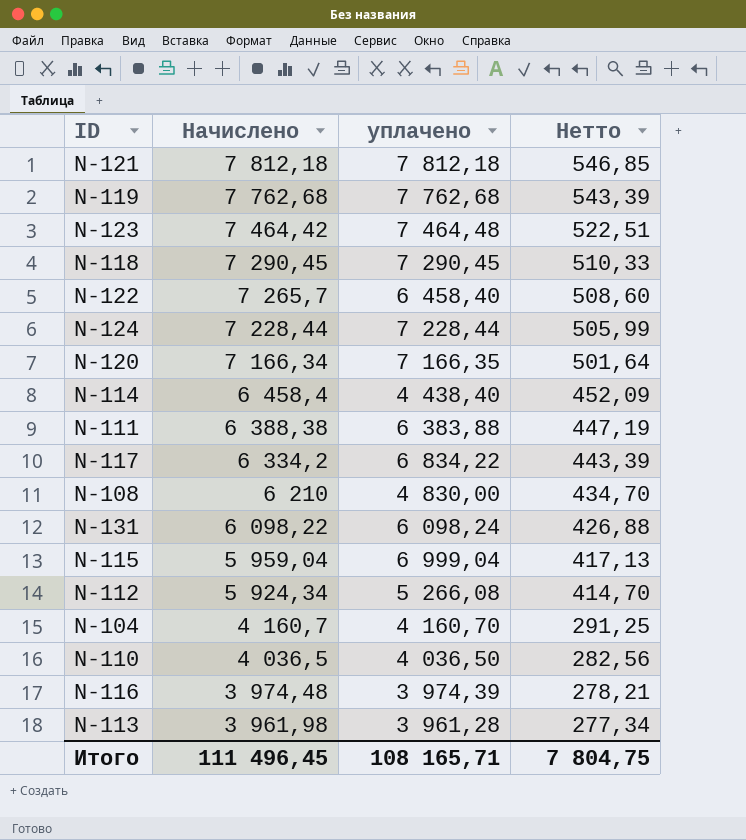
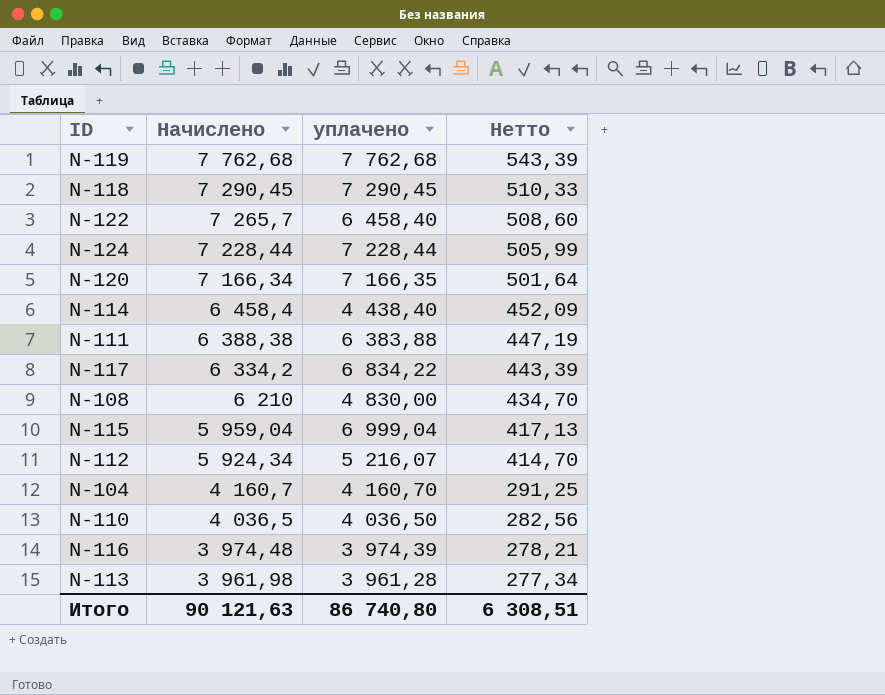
row N-121: 7 812,18 | 7 812,18 | 546,85 -> none
row N-123: 7 464,42 | 7 464,48 | 522,51 -> none
row N-131: 6 098,22 | 6 098,24 | 426,88 -> none
N-112 | уплачено: 5 266,08 -> 5 216,07
Итого | Начислено: 111 496,45 -> 90 121,63
Итого | уплачено: 108 165,71 -> 86 740,80
Итого | Нетто: 7 804,75 -> 6 308,51

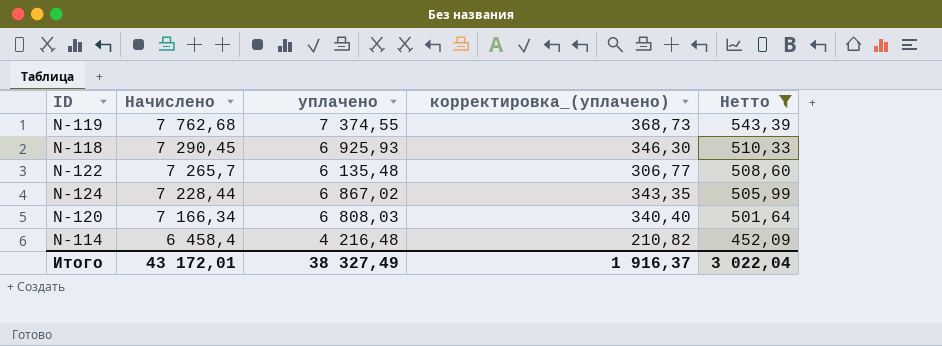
filter: none -> Нетто >= 452,09
column корректировка_(уплачено) | formula: none -> [уплачено] * 0,05
N-119 | уплачено: 7 762,68 -> 7 374,55
N-118 | уплачено: 7 290,45 -> 6 925,93
N-122 | уплачено: 6 458,40 -> 6 135,48
N-124 | уплачено: 7 228,44 -> 6 867,02
N-120 | уплачено: 7 166,35 -> 6 808,03
N-114 | уплачено: 4 438,40 -> 4 216,48
Итого | Начислено: 90 121,63 -> 43 172,01
Итого | уплачено: 86 740,80 -> 38 327,49
Итого | Нетто: 6 308,51 -> 3 022,04

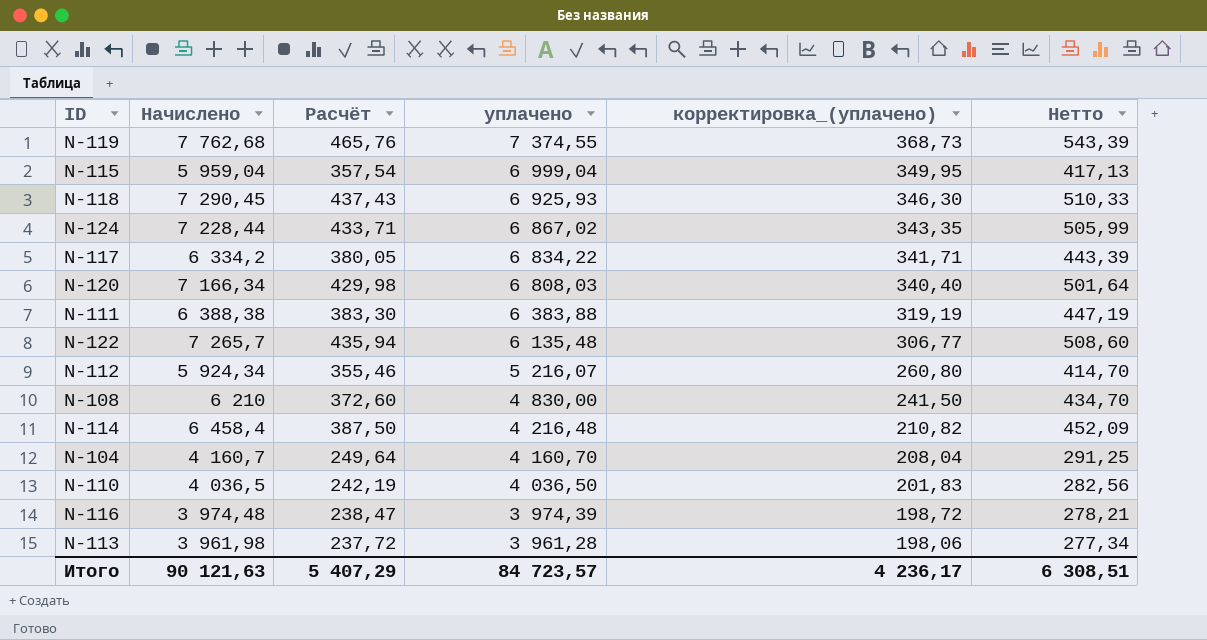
filter: Нетто >= 452,09 -> none
row order: Начислено descending -> уплачено descending
column Расчёт | formula: none -> [Начислено] * 0,06
Итого | Начислено: 43 172,01 -> 90 121,63
Итого | уплачено: 38 327,49 -> 84 723,57
Итого | корректировка_(уплачено): 1 916,37 -> 4 236,17
Итого | Нетто: 3 022,04 -> 6 308,51

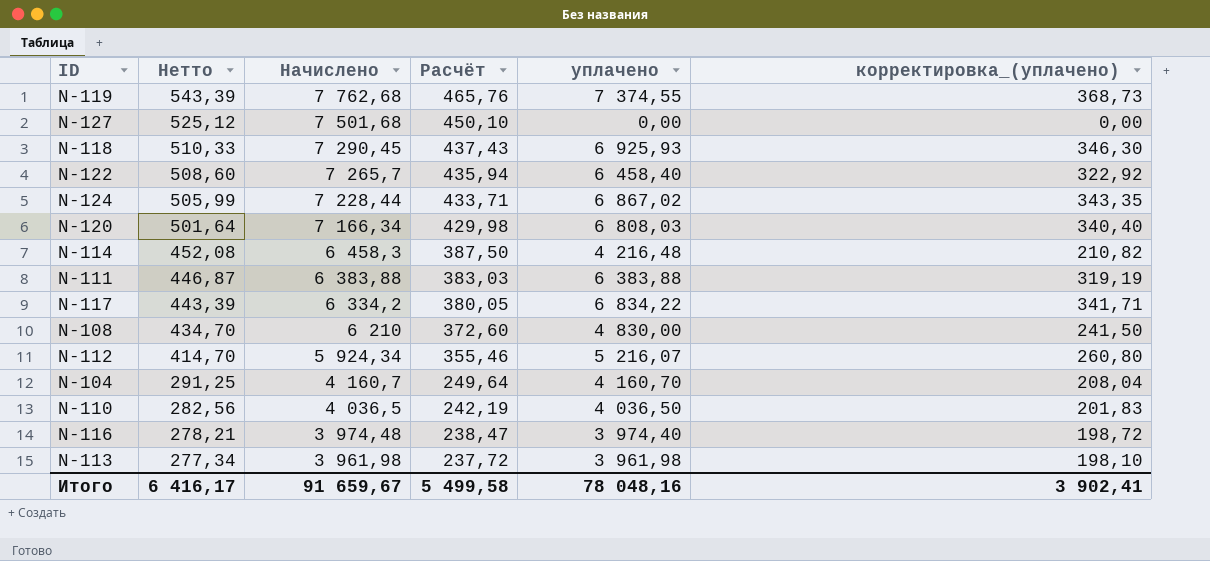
row order: уплачено descending -> Нетто descending
column Нетто | position: 6 -> 2
row N-115: 5 959,04 | 357,54 | 6 999,04 | 349,95 | 417,13 -> none
row N-127: none -> 525,12 | 7 501,68 | 450,10 | 0,00 | 0,00
N-122 | уплачено: 6 135,48 -> 6 458,40
N-122 | корректировка_(уплачено): 306,77 -> 322,92
N-114 | Нетто: 452,09 -> 452,08
N-114 | Начислено: 6 458,4 -> 6 458,3
N-111 | Нетто: 447,19 -> 446,87
N-111 | Начислено: 6 388,38 -> 6 383,88
N-111 | Расчёт: 383,30 -> 383,03
N-116 | уплачено: 3 974,39 -> 3 974,40
N-113 | уплачено: 3 961,28 -> 3 961,98
N-113 | корректировка_(уплачено): 198,06 -> 198,10
Итого | Нетто: 6 308,51 -> 6 416,17
Итого | Начислено: 90 121,63 -> 91 659,67
Итого | Расчёт: 5 407,29 -> 5 499,58
Итого | уплачено: 84 723,57 -> 78 048,16
Итого | корректировка_(уплачено): 4 236,17 -> 3 902,41

